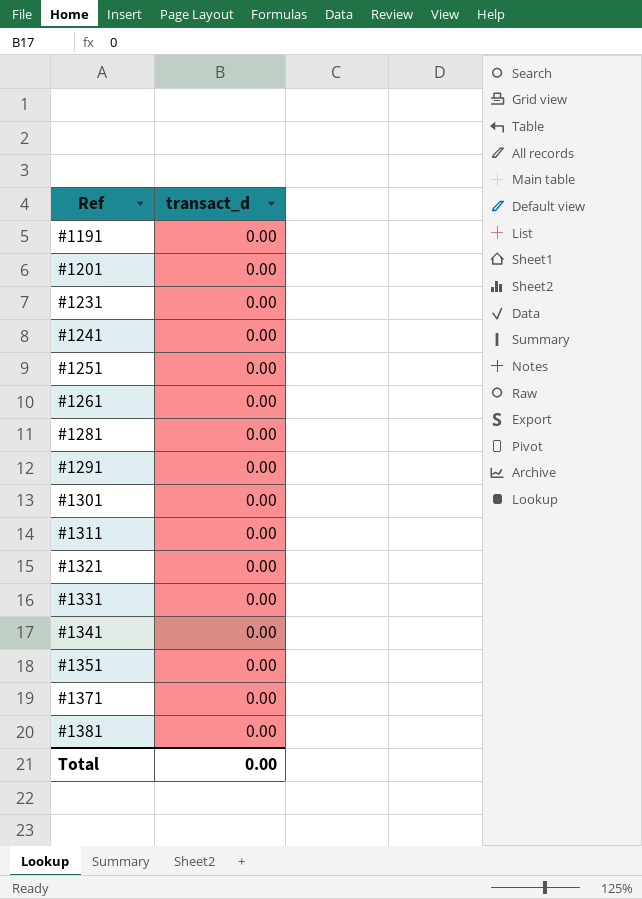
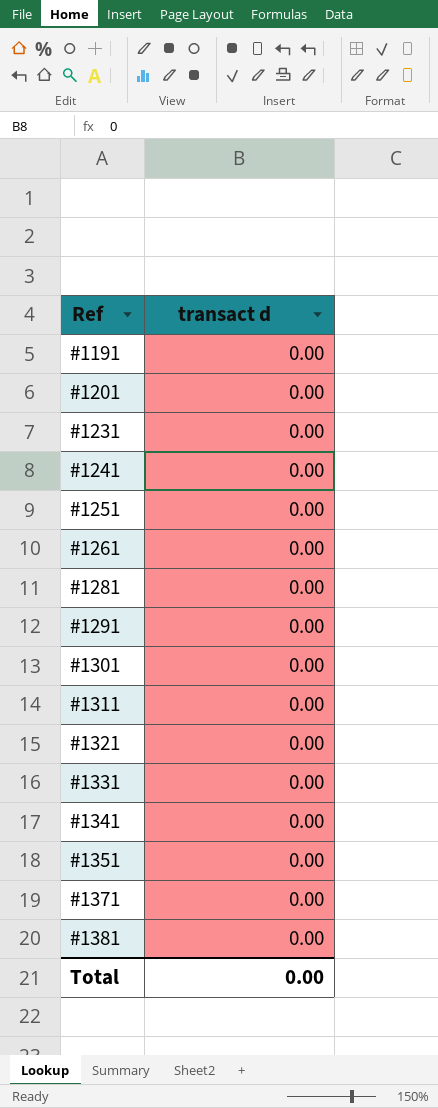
column name: transact_d -> transact d

